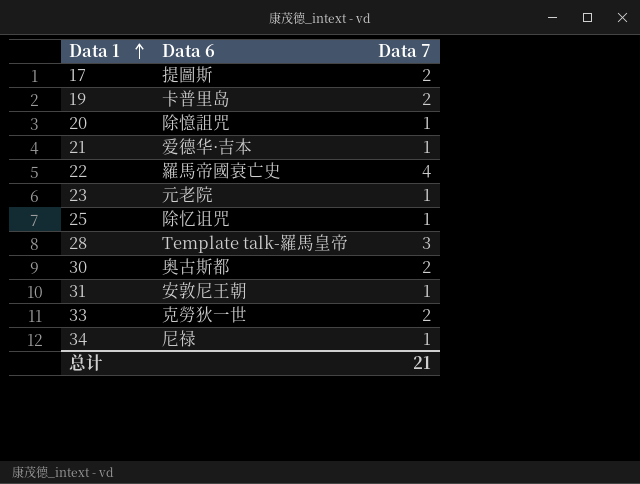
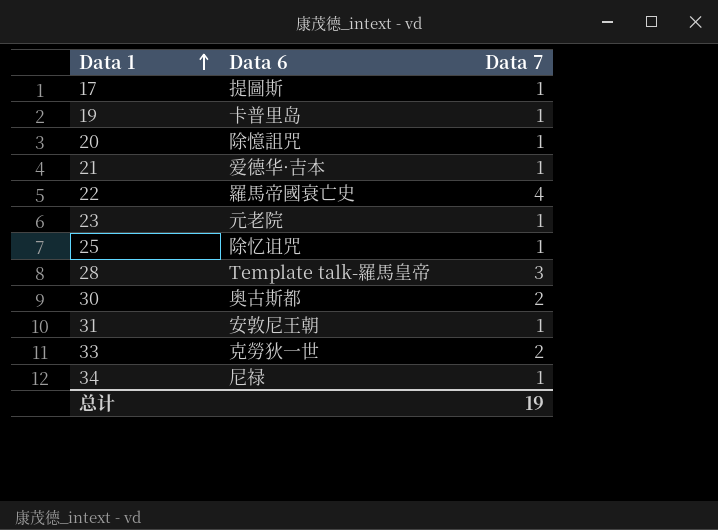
17 | Data 7: 2 -> 1
19 | Data 7: 2 -> 1
总计 | Data 7: 21 -> 19

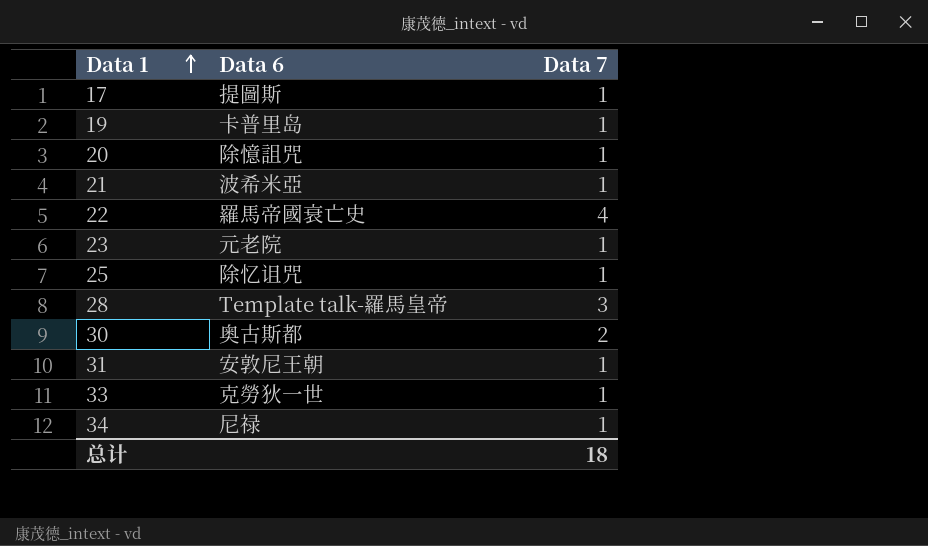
21 | Data 6: 爱德华·吉本 -> 波希米亞
33 | Data 7: 2 -> 1
总计 | Data 7: 19 -> 18

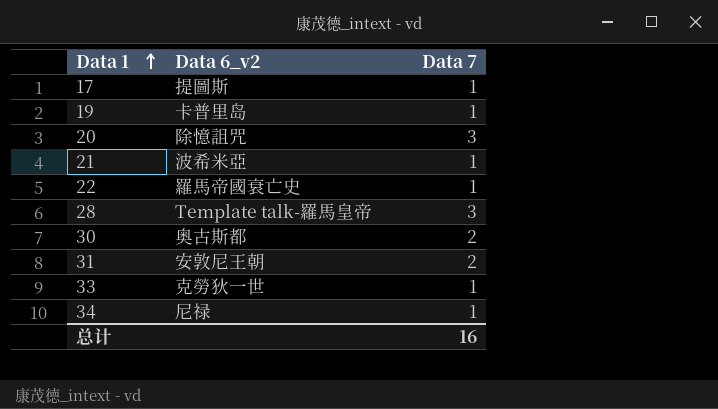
column name: Data 6 -> Data 6_v2
row 23: 元老院 | 1 -> none
row 25: 除忆诅咒 | 1 -> none
20 | Data 7: 1 -> 3
22 | Data 7: 4 -> 1
31 | Data 7: 1 -> 2
总计 | Data 7: 18 -> 16

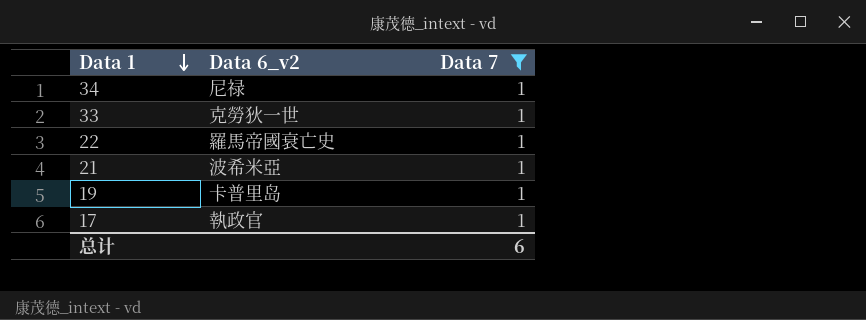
filter: none -> Data 7 = 1
row order: Data 1 ascending -> Data 1 descending
17 | Data 6_v2: 提圖斯 -> 執政官
总计 | Data 7: 16 -> 6

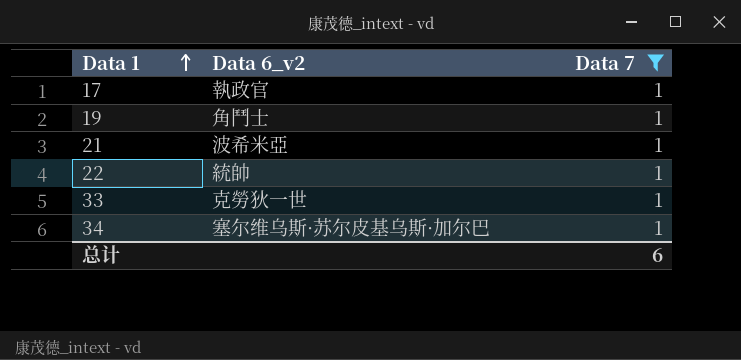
row order: Data 1 descending -> Data 1 ascending
19 | Data 6_v2: 卡普里岛 -> 角鬥士
22 | Data 6_v2: 羅馬帝國衰亡史 -> 統帥
34 | Data 6_v2: 尼禄 -> 塞尔维乌斯·苏尔皮基乌斯·加尔巴

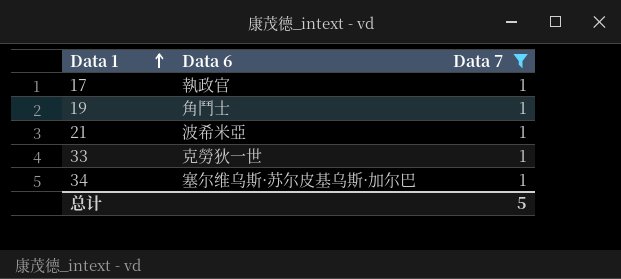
column name: Data 6_v2 -> Data 6
row 22: 統帥 | 1 -> none
总计 | Data 7: 6 -> 5

